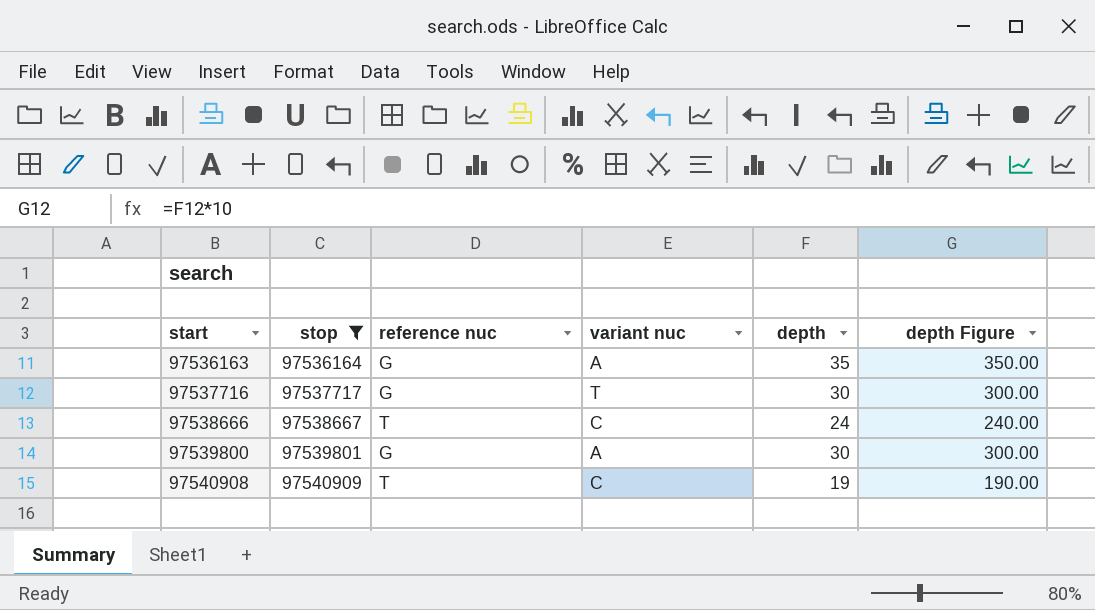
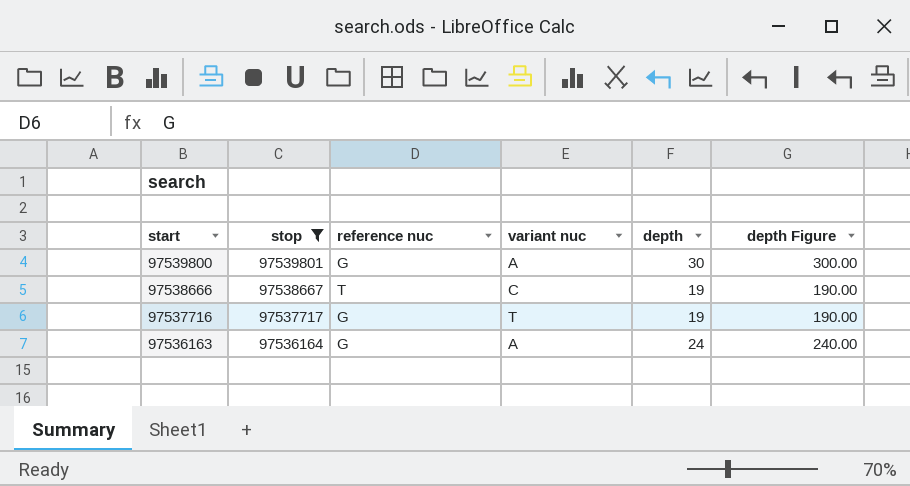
row order: start ascending -> start descending
row 97540908: 97540909 | T | C | 19 | 190.00 -> none
97538666 | depth: 24 -> 19
97538666 | depth Figure: 240.00 -> 190.00
97537716 | depth: 30 -> 19
97537716 | depth Figure: 300.00 -> 190.00
97536163 | depth: 35 -> 24
97536163 | depth Figure: 350.00 -> 240.00

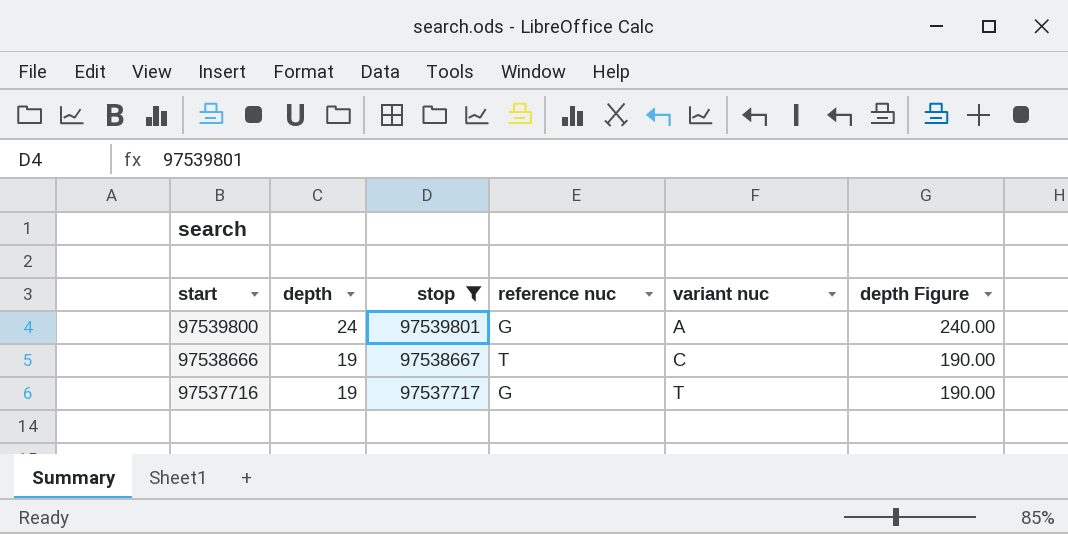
column depth | position: 5 -> 2
row 97536163: 97536164 | G | A | 24 | 240.00 -> none
97539800 | depth: 30 -> 24
97539800 | depth Figure: 300.00 -> 240.00

